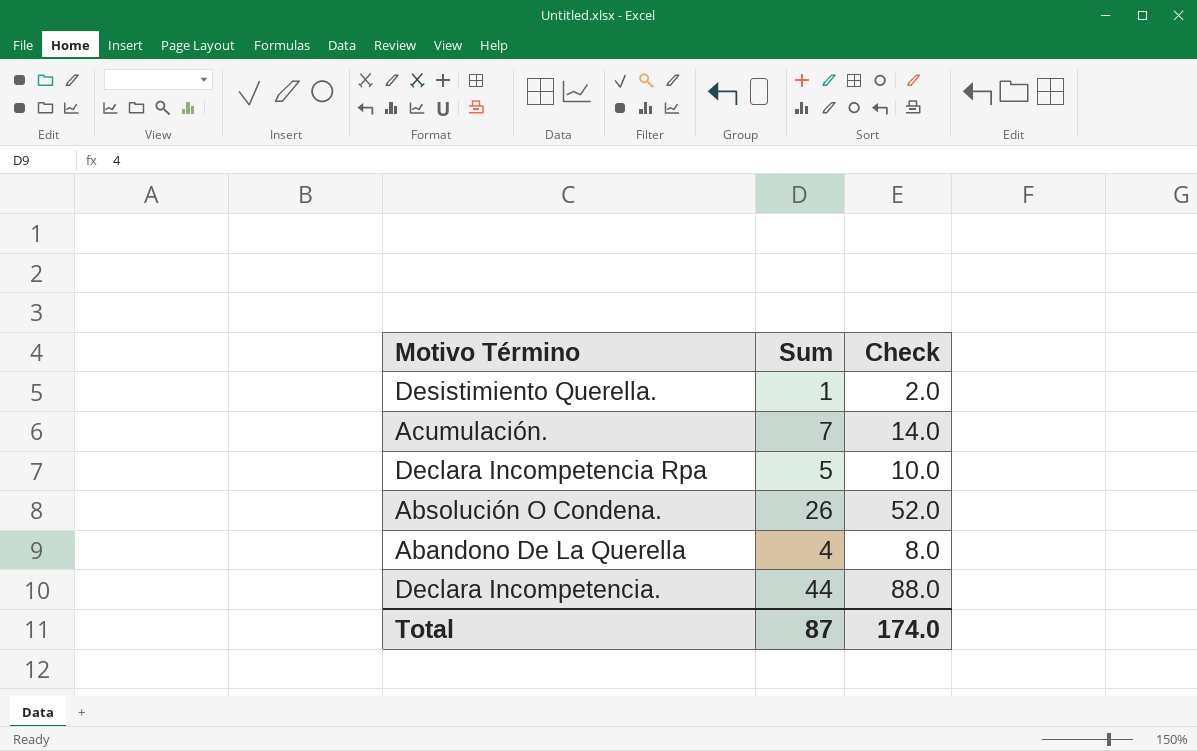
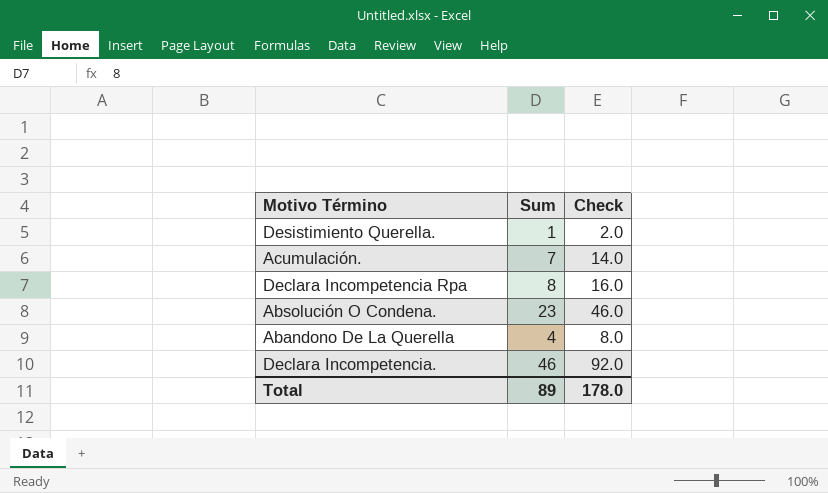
Declara Incompetencia Rpa | Sum: 5 -> 8
Declara Incompetencia Rpa | Check: 10.0 -> 16.0
Absolución O Condena. | Sum: 26 -> 23
Absolución O Condena. | Check: 52.0 -> 46.0
Declara Incompetencia. | Sum: 44 -> 46
Declara Incompetencia. | Check: 88.0 -> 92.0
Total | Sum: 87 -> 89
Total | Check: 174.0 -> 178.0

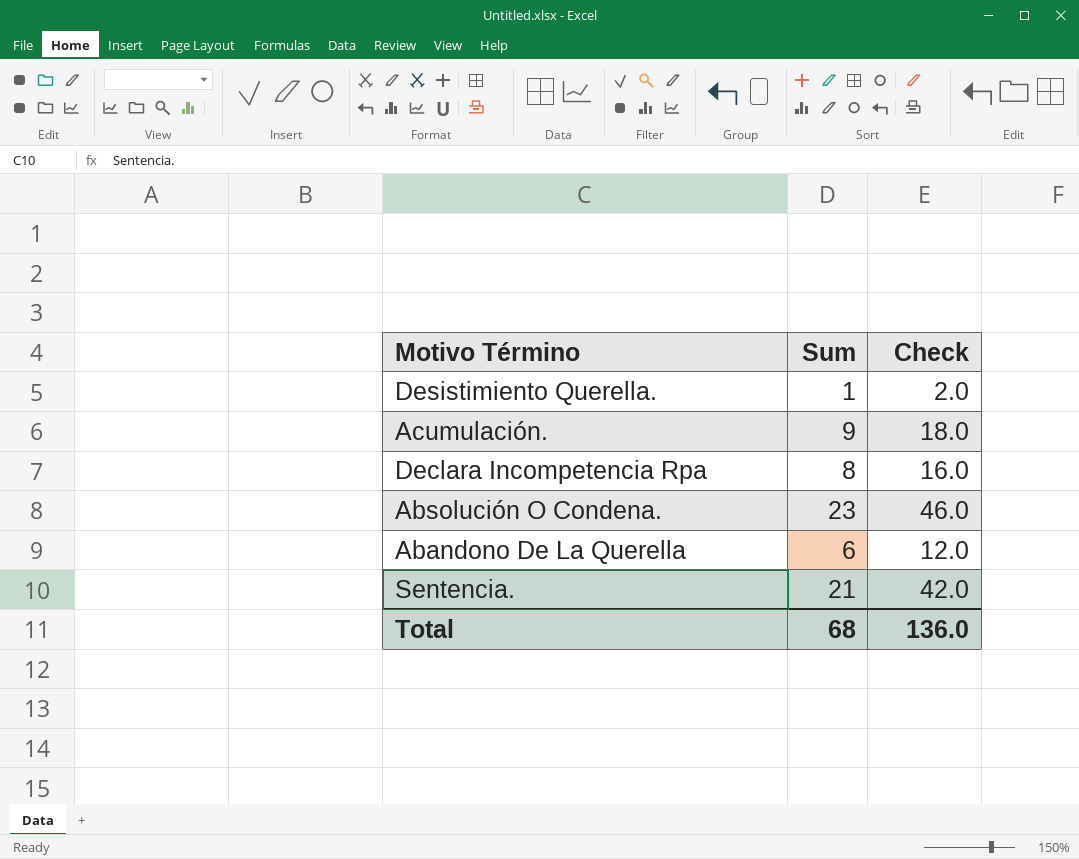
row Declara Incompetencia.: 46 | 92.0 -> none
Acumulación. | Sum: 7 -> 9
Acumulación. | Check: 14.0 -> 18.0
Abandono De La Querella | Sum: 4 -> 6
Abandono De La Querella | Check: 8.0 -> 12.0
row Sentencia.: none -> 21 | 42.0
Total | Sum: 89 -> 68
Total | Check: 178.0 -> 136.0

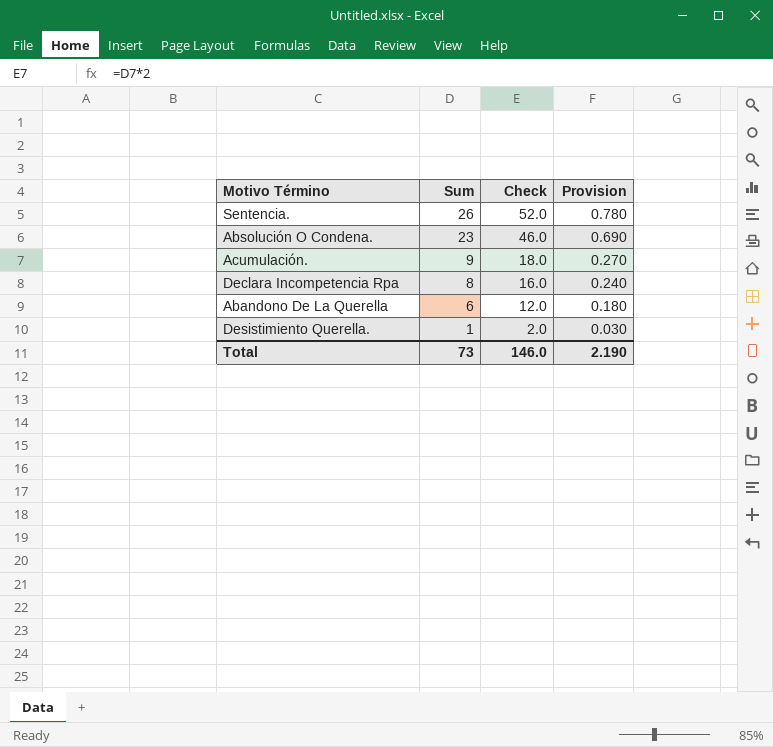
row order: none -> Sum descending
column Provision | formula: none -> [Sum] * 0.03
Sentencia. | Sum: 21 -> 26
Sentencia. | Check: 42.0 -> 52.0
Total | Sum: 68 -> 73
Total | Check: 136.0 -> 146.0

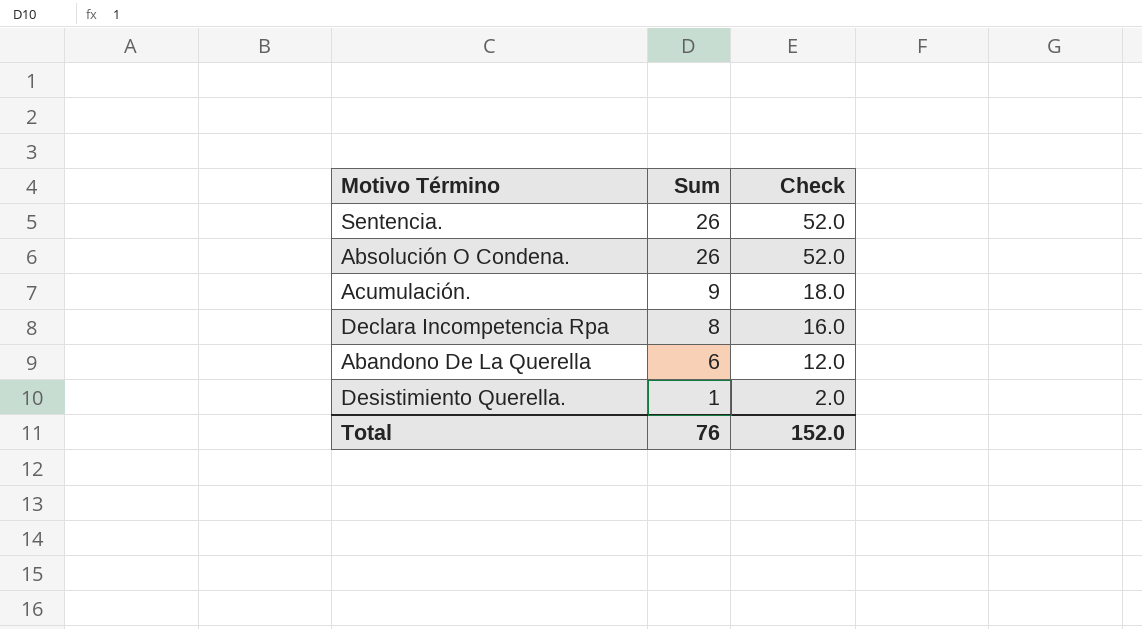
column Provision | formula: [Sum] * 0.03 -> none
Absolución O Condena. | Sum: 23 -> 26
Absolución O Condena. | Check: 46.0 -> 52.0
Total | Sum: 73 -> 76
Total | Check: 146.0 -> 152.0

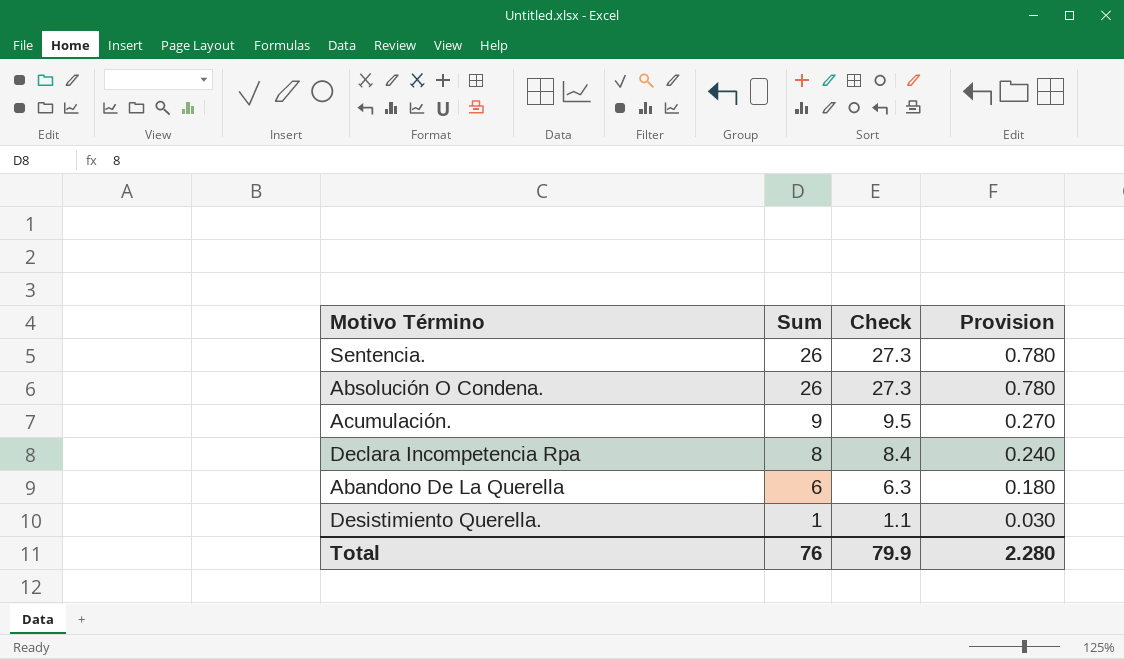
column Check | formula: [Sum] * 2 -> [Sum] * 1.05
column Provision | formula: none -> [Sum] * 0.03
Total | Check: 152.0 -> 79.9

